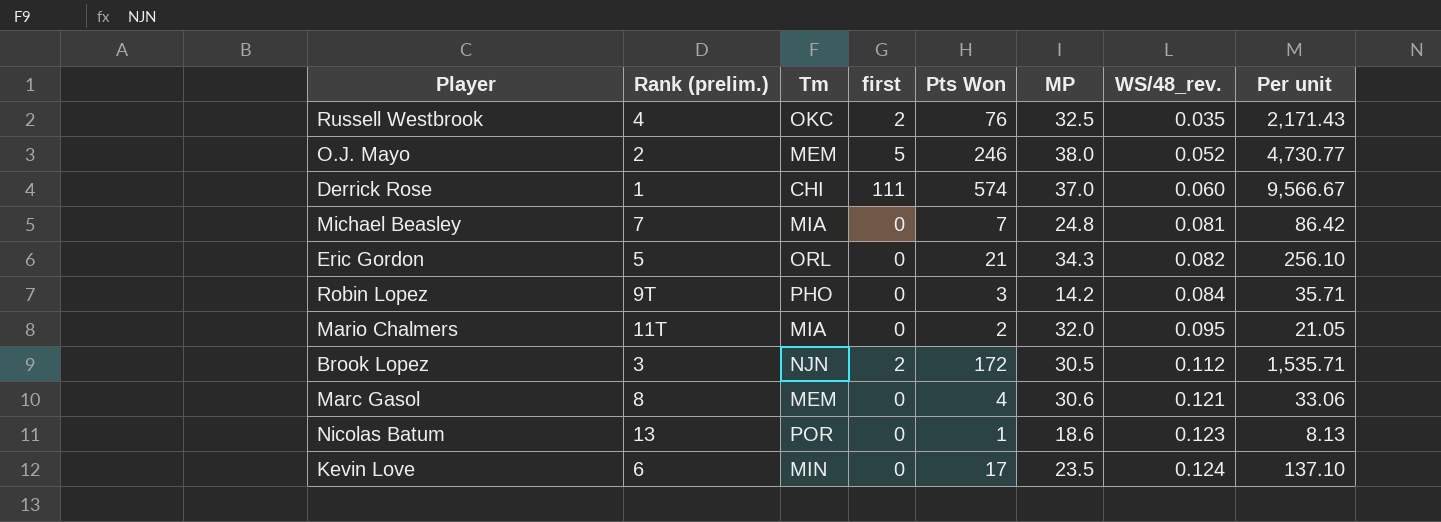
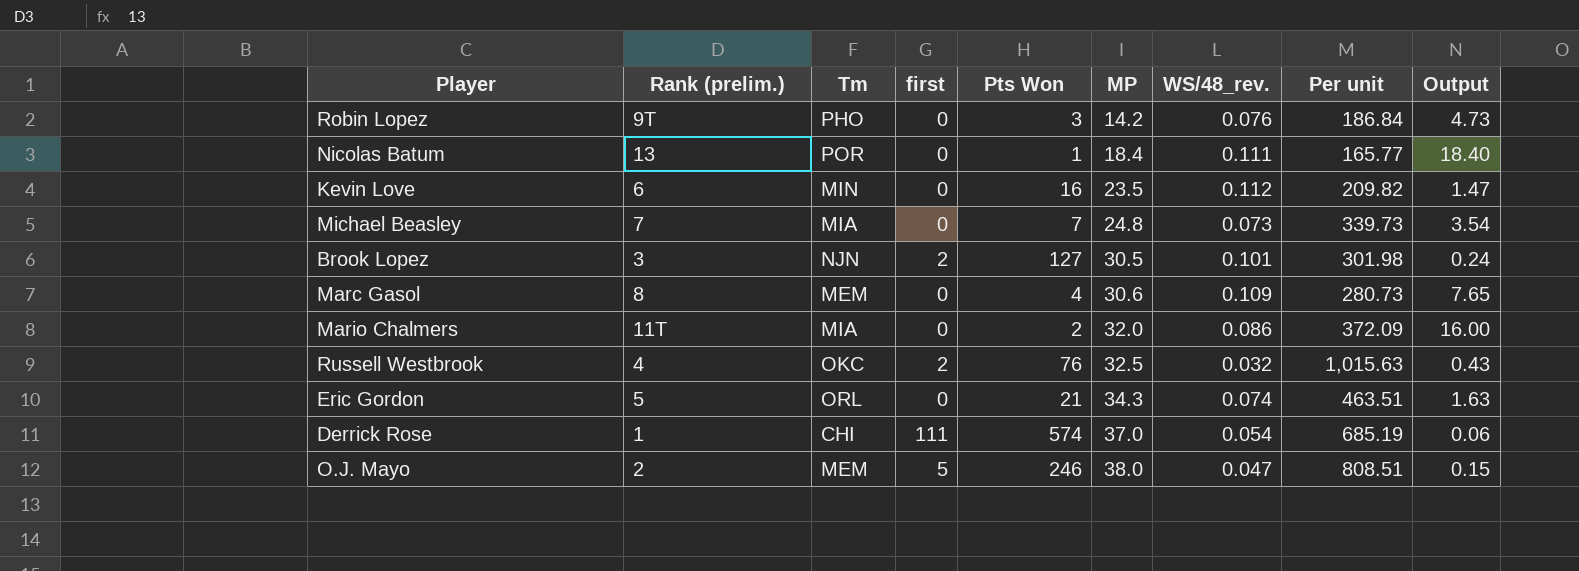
row order: WS/48_rev. ascending -> MP ascending
column Per unit | formula: [Pts Won] / [WS/48_rev.] -> [MP] / [WS/48_rev.]
column Output | formula: none -> [MP] / [Pts Won]
Robin Lopez | WS/48_rev.: 0.084 -> 0.076
Nicolas Batum | MP: 18.6 -> 18.4
Nicolas Batum | WS/48_rev.: 0.123 -> 0.111
Kevin Love | Pts Won: 17 -> 16
Kevin Love | WS/48_rev.: 0.124 -> 0.112
Michael Beasley | WS/48_rev.: 0.081 -> 0.073
Brook Lopez | Pts Won: 172 -> 127
Brook Lopez | WS/48_rev.: 0.112 -> 0.101
Marc Gasol | WS/48_rev.: 0.121 -> 0.109
Mario Chalmers | WS/48_rev.: 0.095 -> 0.086
Russell Westbrook | WS/48_rev.: 0.035 -> 0.032
Eric Gordon | WS/48_rev.: 0.082 -> 0.074
Derrick Rose | WS/48_rev.: 0.060 -> 0.054
O.J. Mayo | WS/48_rev.: 0.052 -> 0.047

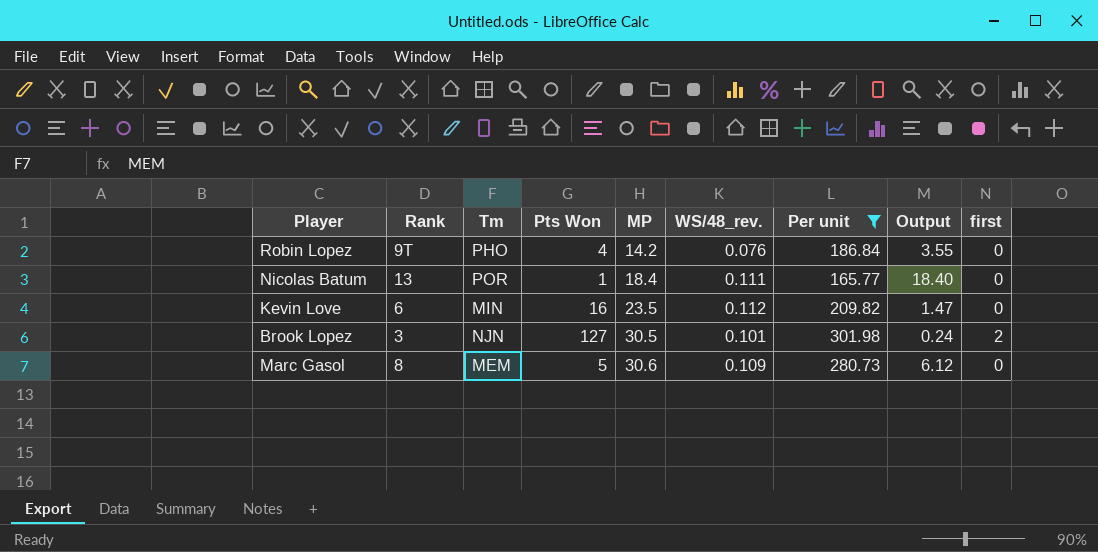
filter: none -> Per unit <= 301.98
column name: Rank (prelim.) -> Rank
column first | position: 4 -> 9
Robin Lopez | Pts Won: 3 -> 4
Robin Lopez | Output: 4.73 -> 3.55
Marc Gasol | Pts Won: 4 -> 5
Marc Gasol | Output: 7.65 -> 6.12

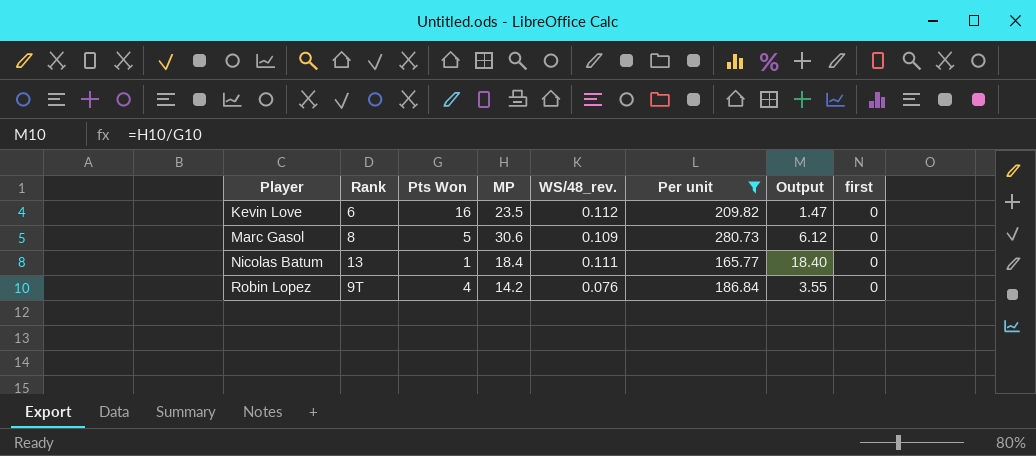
row order: MP ascending -> Player ascending
column Tm | position: 3 -> none
row Brook Lopez: 3 | NJN | 127 | 30.5 | 0.101 | 301.98 | 0.24 | 2 -> none

